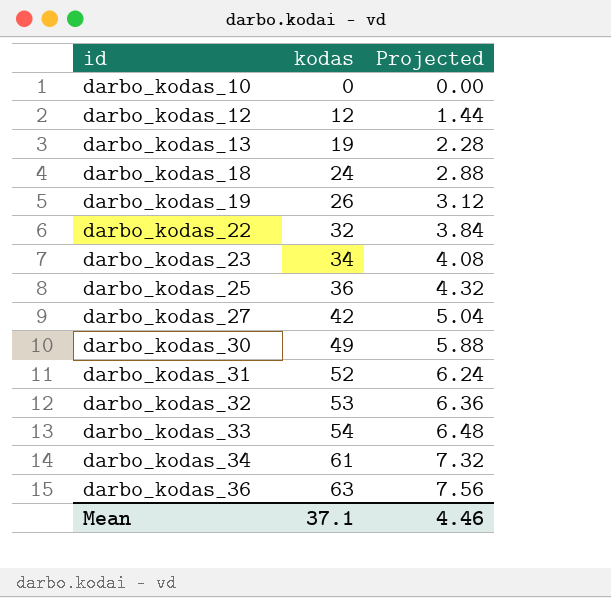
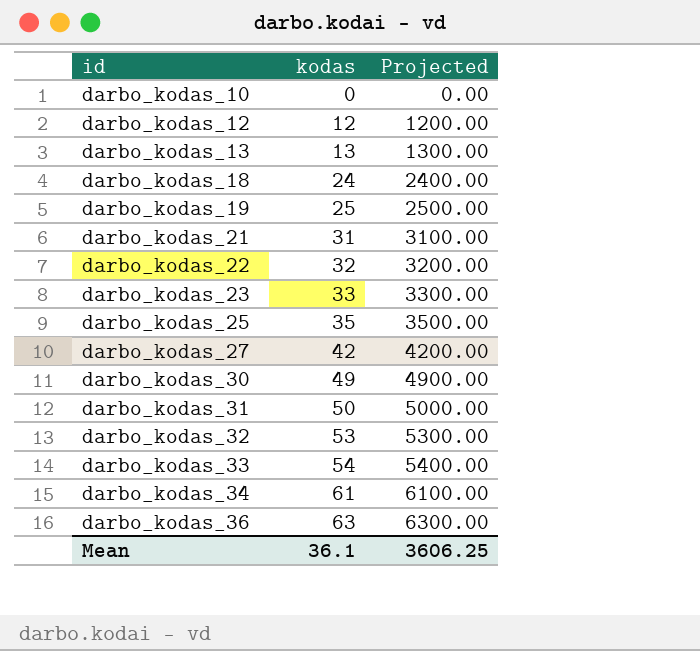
column Projected | formula: [kodas] * 0.12 -> [kodas] * 100
darbo_kodas_13 | kodas: 19 -> 13
darbo_kodas_19 | kodas: 26 -> 25
row darbo_kodas_21: none -> 31 | 3100.00
darbo_kodas_23 | kodas: 34 -> 33
darbo_kodas_25 | kodas: 36 -> 35
darbo_kodas_31 | kodas: 52 -> 50
Mean | kodas: 37.1 -> 36.1
Mean | Projected: 4.46 -> 3606.25

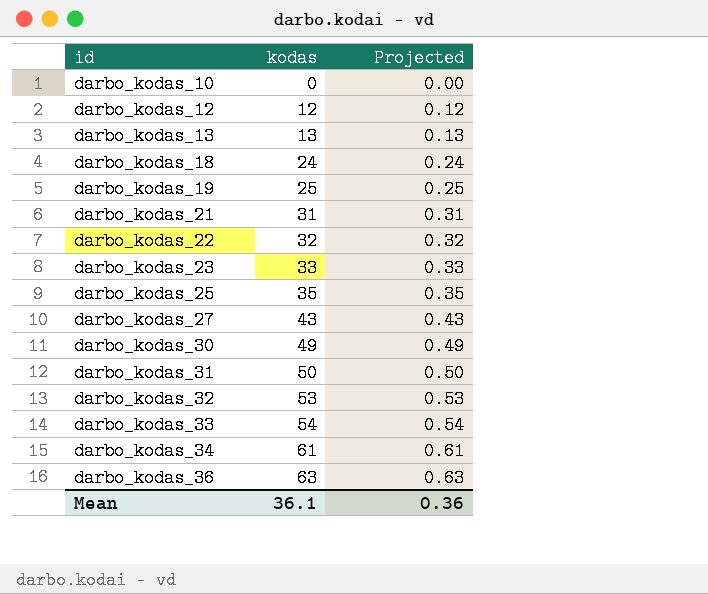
column Projected | formula: [kodas] * 100 -> [kodas] * 0.01
darbo_kodas_27 | kodas: 42 -> 43
Mean | Projected: 3606.25 -> 0.36

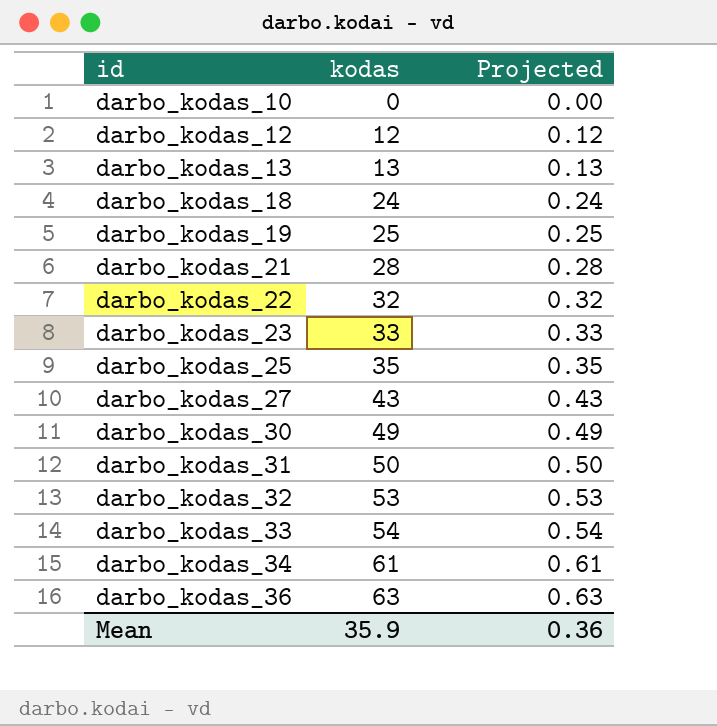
darbo_kodas_21 | kodas: 31 -> 28
darbo_kodas_21 | Projected: 0.31 -> 0.28
Mean | kodas: 36.1 -> 35.9

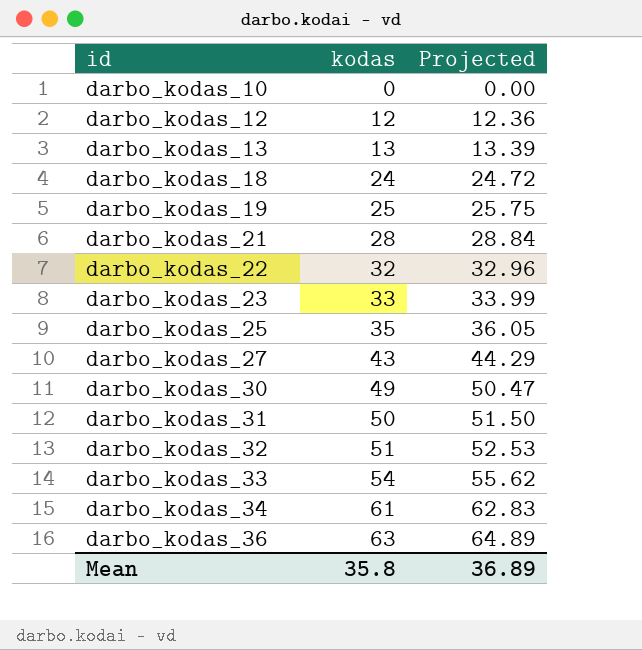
column Projected | formula: [kodas] * 0.01 -> [kodas] * 1.03
darbo_kodas_32 | kodas: 53 -> 51
Mean | kodas: 35.9 -> 35.8
Mean | Projected: 0.36 -> 36.89

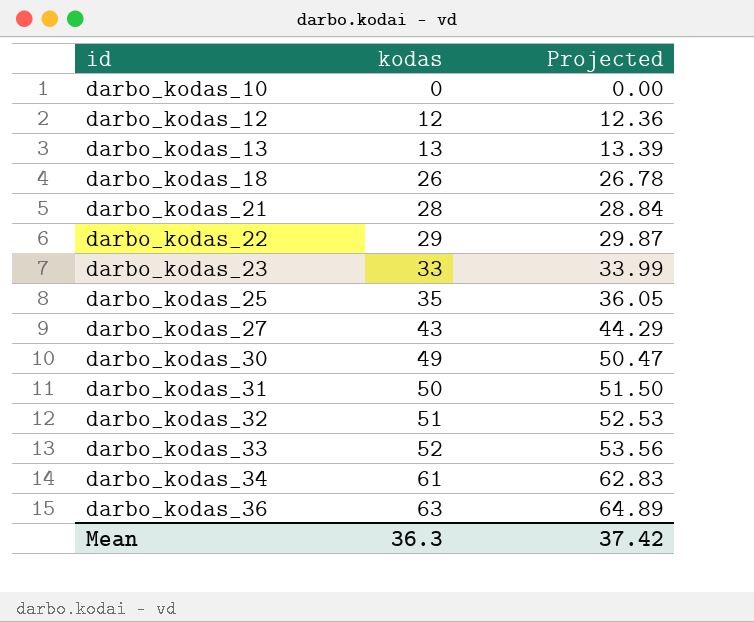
row darbo_kodas_19: 25 | 25.75 -> none
darbo_kodas_18 | kodas: 24 -> 26
darbo_kodas_18 | Projected: 24.72 -> 26.78
darbo_kodas_22 | kodas: 32 -> 29
darbo_kodas_22 | Projected: 32.96 -> 29.87
darbo_kodas_33 | kodas: 54 -> 52
darbo_kodas_33 | Projected: 55.62 -> 53.56
Mean | kodas: 35.8 -> 36.3
Mean | Projected: 36.89 -> 37.42

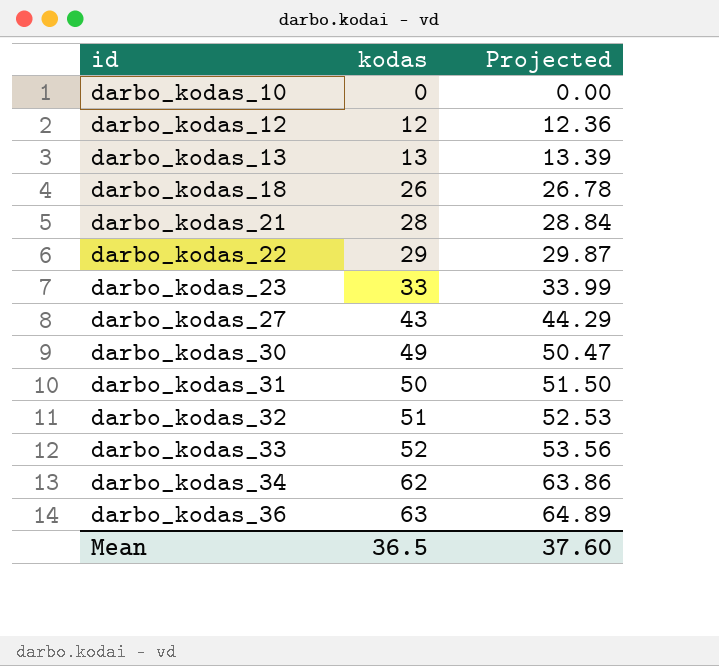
row darbo_kodas_25: 35 | 36.05 -> none
darbo_kodas_34 | kodas: 61 -> 62
darbo_kodas_34 | Projected: 62.83 -> 63.86
Mean | kodas: 36.3 -> 36.5
Mean | Projected: 37.42 -> 37.60

